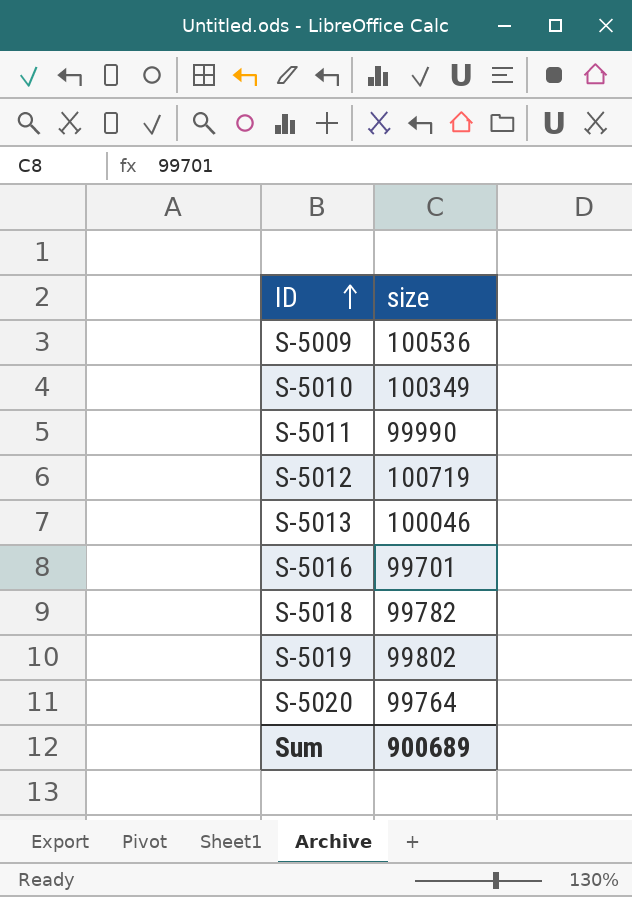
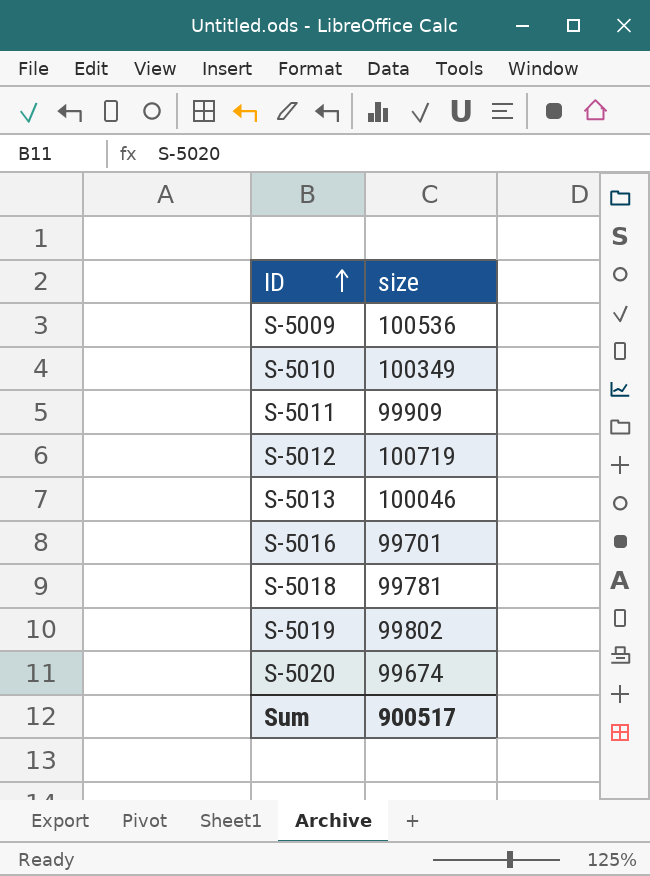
S-5011 | size: 99990 -> 99909
S-5018 | size: 99782 -> 99781
S-5020 | size: 99764 -> 99674
Sum | size: 900689 -> 900517

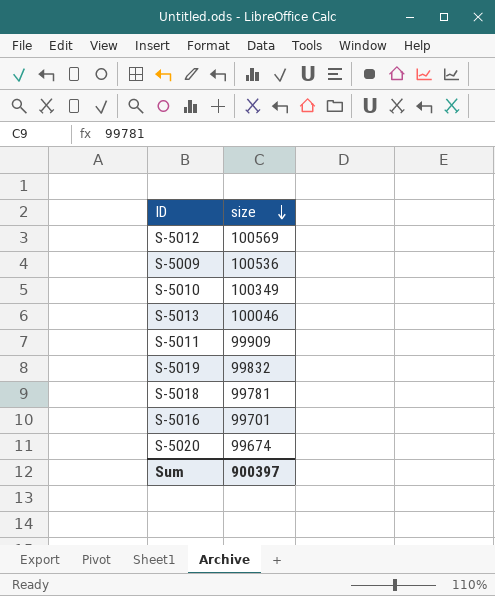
row order: ID ascending -> size descending
S-5012 | size: 100719 -> 100569
S-5019 | size: 99802 -> 99832
Sum | size: 900517 -> 900397

